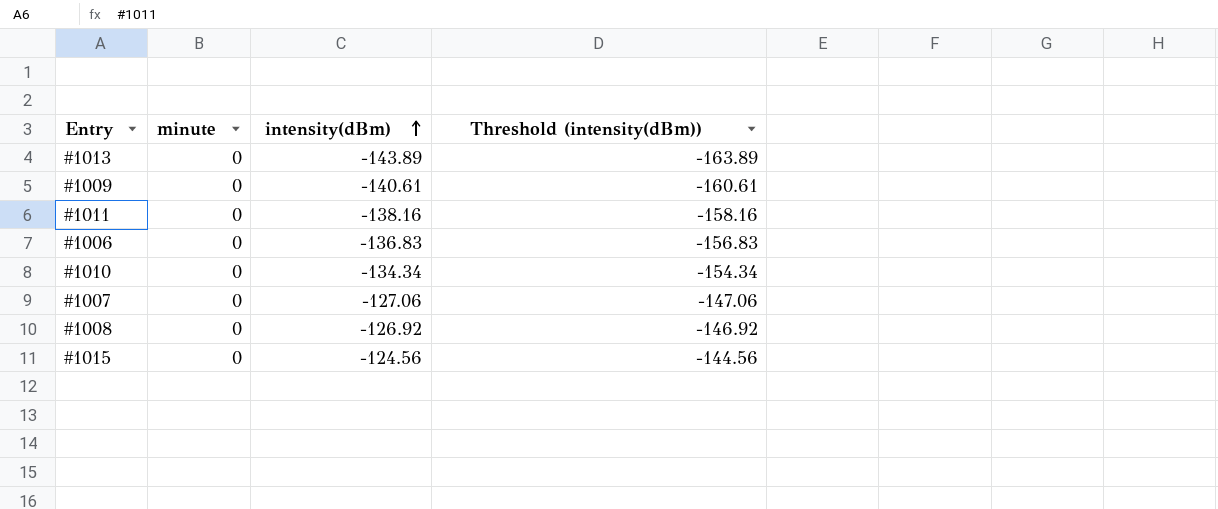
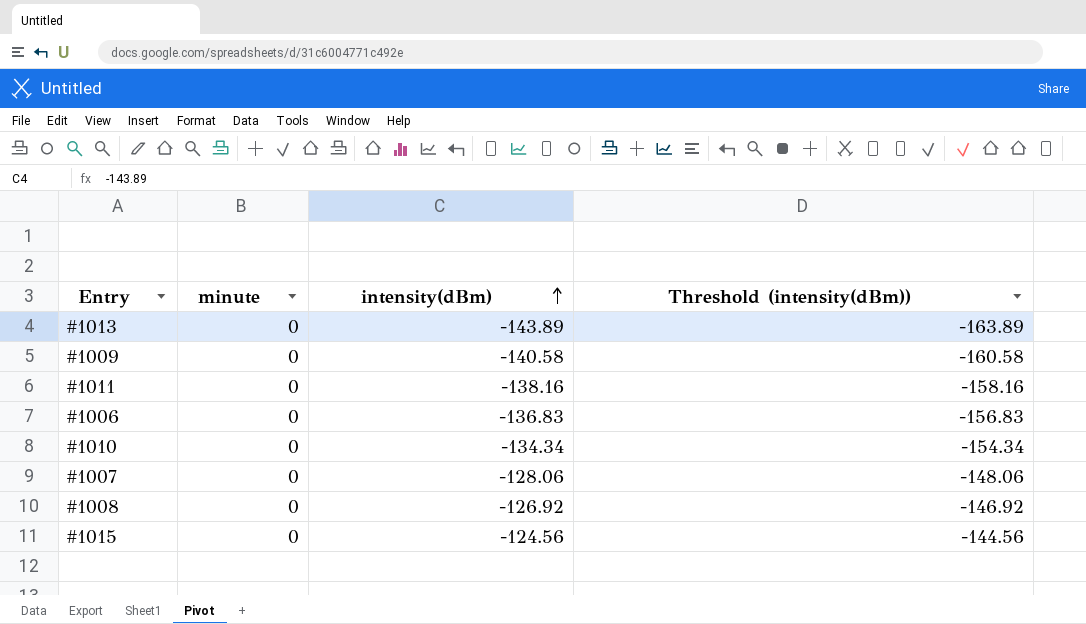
#1009 | intensity(dBm): -140.61 -> -140.58
#1009 | Threshold (intensity(dBm)): -160.61 -> -160.58
#1007 | intensity(dBm): -127.06 -> -128.06
#1007 | Threshold (intensity(dBm)): -147.06 -> -148.06

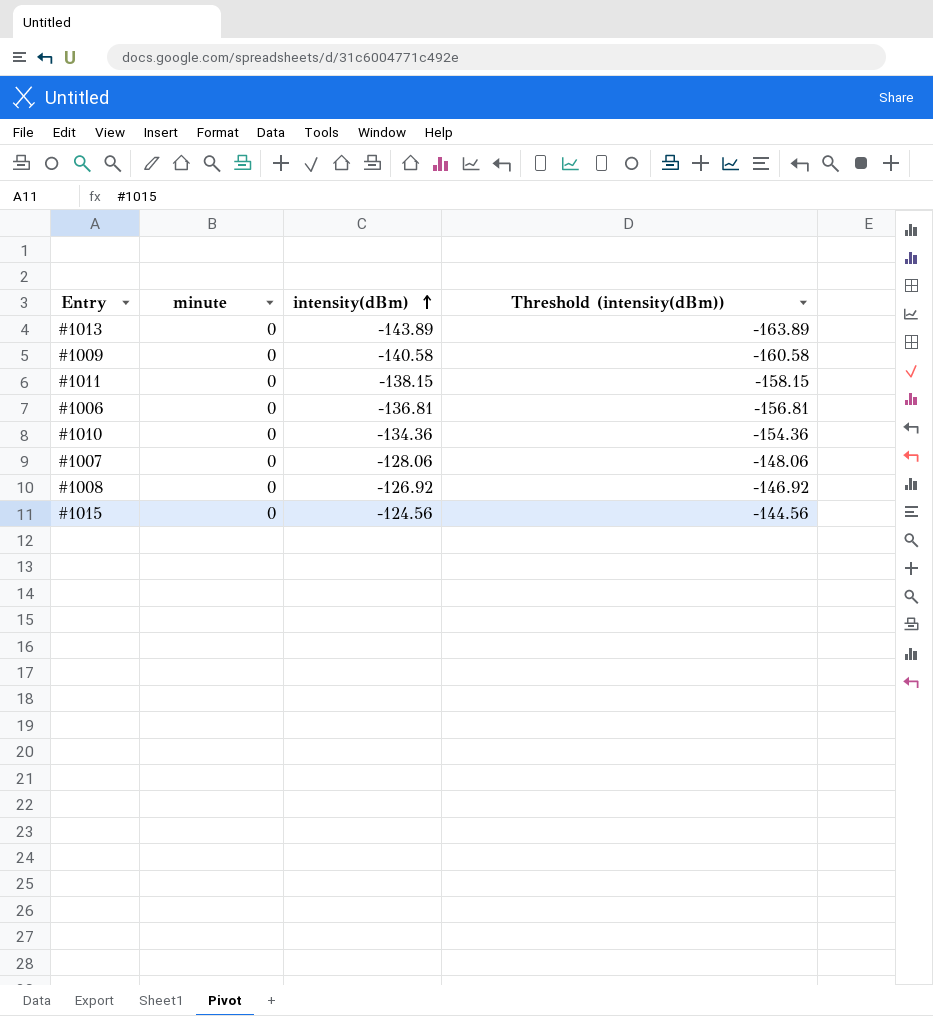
#1011 | intensity(dBm): -138.16 -> -138.15
#1011 | Threshold (intensity(dBm)): -158.16 -> -158.15
#1006 | intensity(dBm): -136.83 -> -136.81
#1006 | Threshold (intensity(dBm)): -156.83 -> -156.81
#1010 | intensity(dBm): -134.34 -> -134.36
#1010 | Threshold (intensity(dBm)): -154.34 -> -154.36

